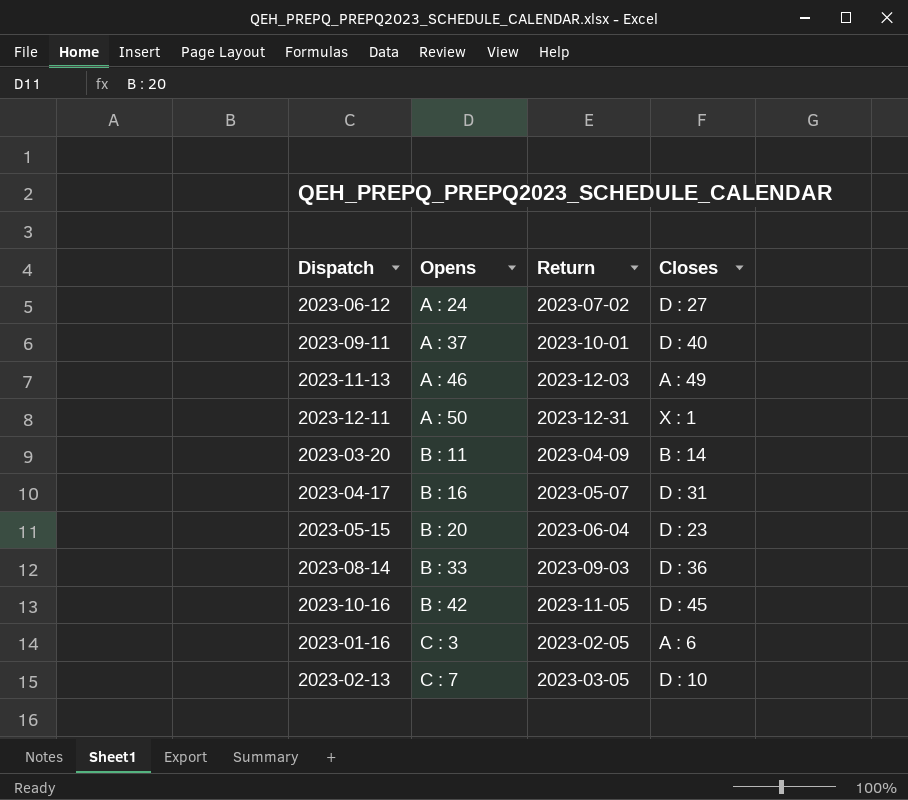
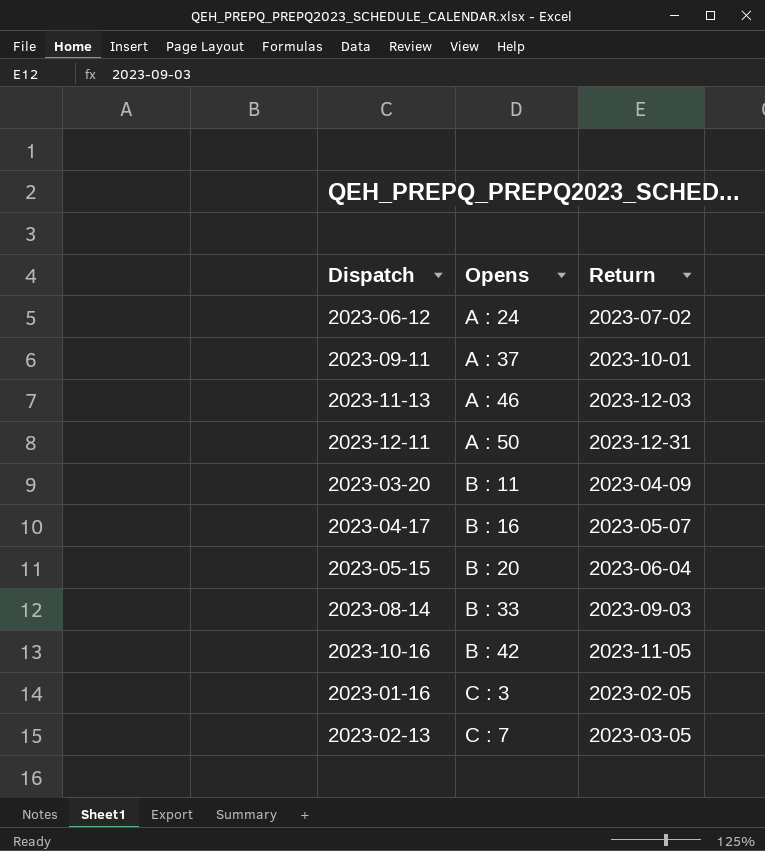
column Closes | position: 4 -> none

